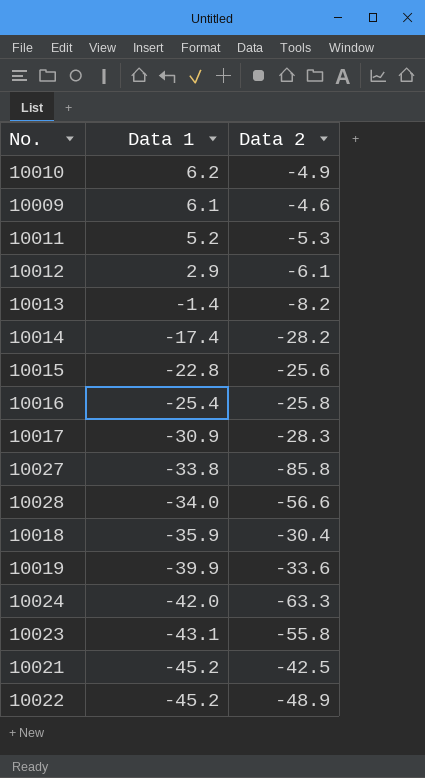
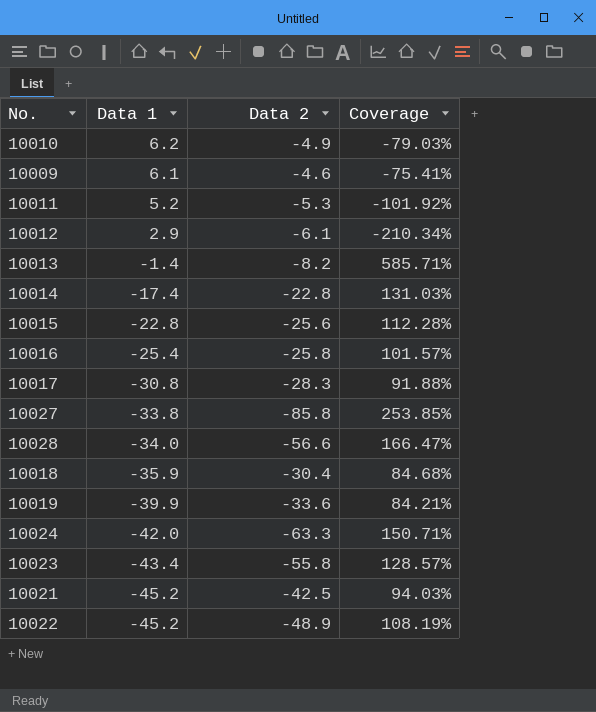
column Coverage | formula: none -> [Data 2] / [Data 1]
10014 | Data 2: -28.2 -> -22.8
10017 | Data 1: -30.9 -> -30.8
10023 | Data 1: -43.1 -> -43.4

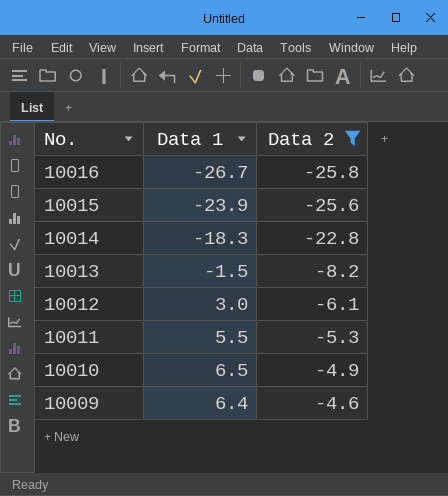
filter: none -> Data 2 >= -25.8
row order: Data 1 descending -> No. descending
column Coverage | formula: [Data 2] / [Data 1] -> none
10016 | Data 1: -25.4 -> -26.7
10015 | Data 1: -22.8 -> -23.9
10014 | Data 1: -17.4 -> -18.3
10013 | Data 1: -1.4 -> -1.5
10012 | Data 1: 2.9 -> 3.0
10011 | Data 1: 5.2 -> 5.5
10010 | Data 1: 6.2 -> 6.5
10009 | Data 1: 6.1 -> 6.4

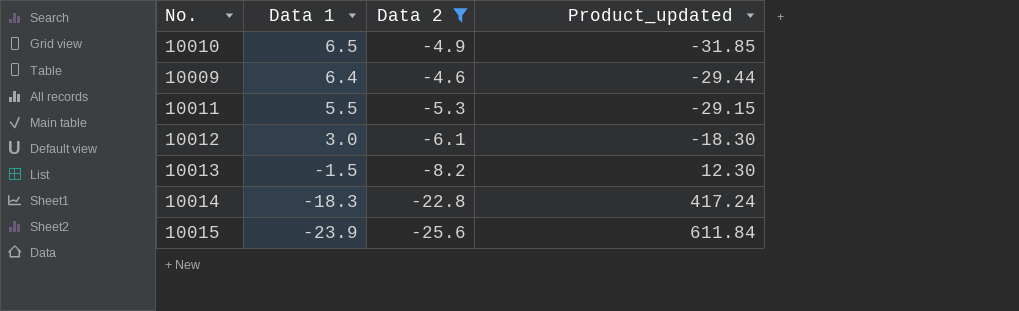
row order: No. descending -> Data 1 descending
column Product_updated | formula: none -> [Data 1] * [Data 2]
row 10016: -26.7 | -25.8 -> none

